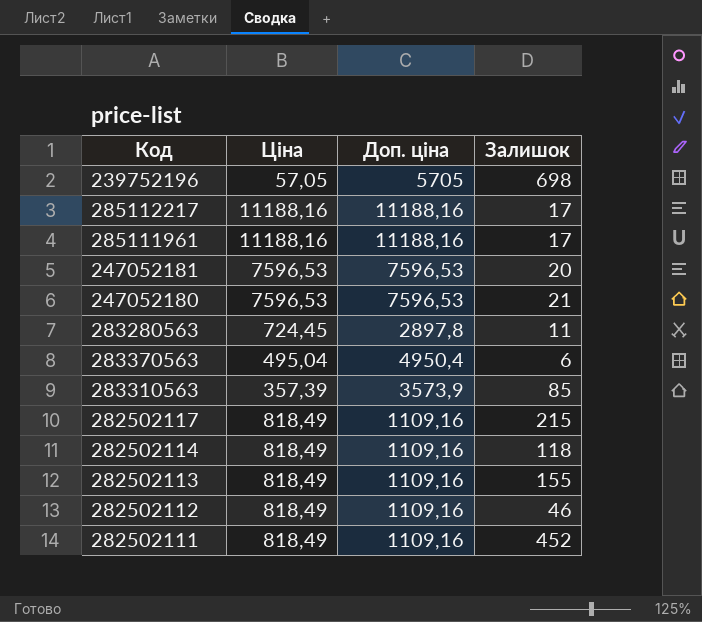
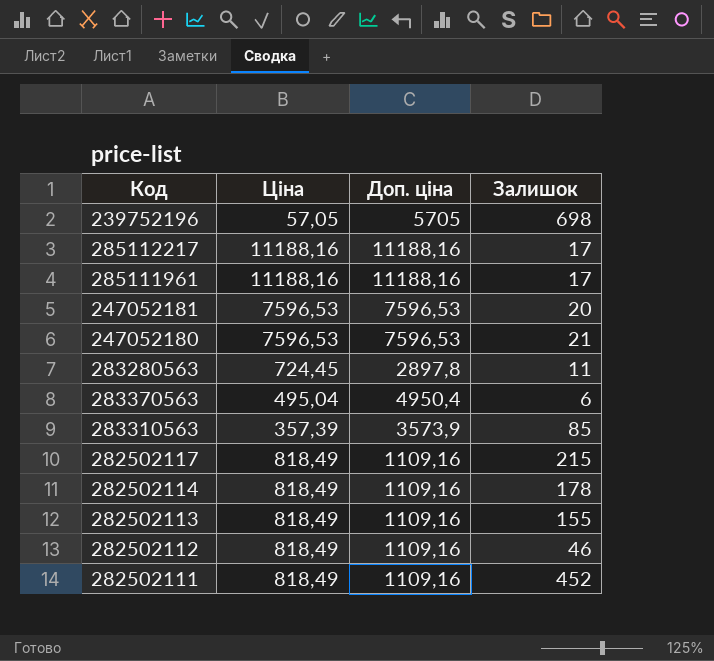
282502114 | Залишок: 118 -> 178

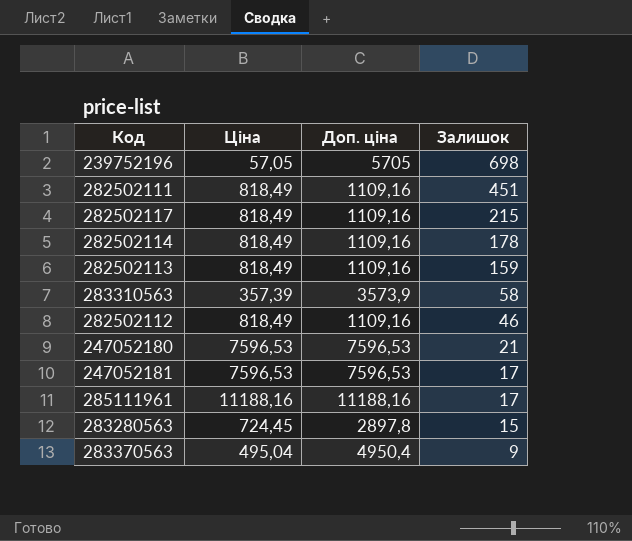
row order: none -> Залишок descending
row 285112217: 11188,16 | 11188,16 | 17 -> none
282502111 | Залишок: 452 -> 451
282502113 | Залишок: 155 -> 159
283310563 | Залишок: 85 -> 58
247052181 | Залишок: 20 -> 17
283280563 | Залишок: 11 -> 15
283370563 | Залишок: 6 -> 9

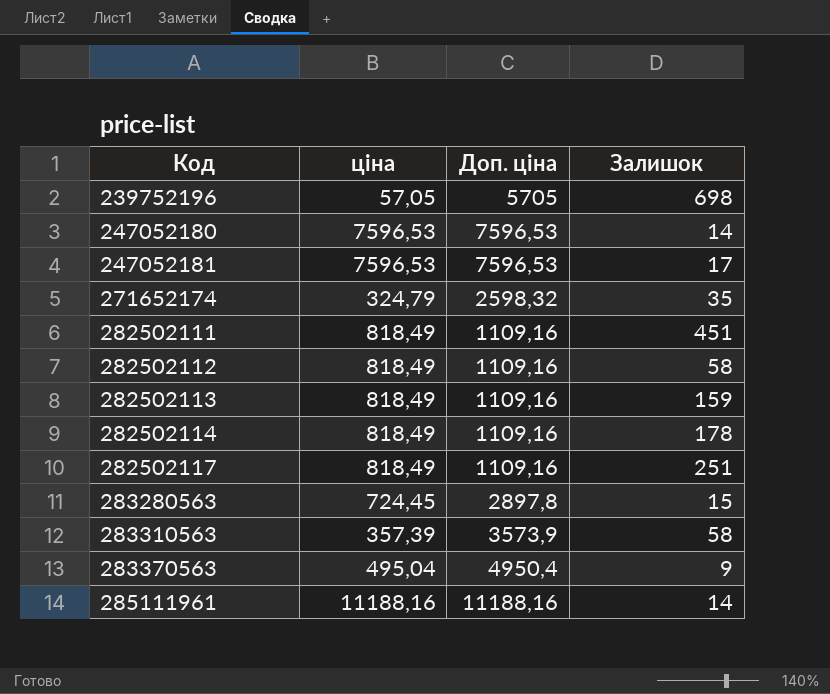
row order: Залишок descending -> Код ascending
column name: Ціна -> ціна
247052180 | Залишок: 21 -> 14
row 271652174: none -> 324,79 | 2598,32 | 35
282502112 | Залишок: 46 -> 58
282502117 | Залишок: 215 -> 251
285111961 | Залишок: 17 -> 14

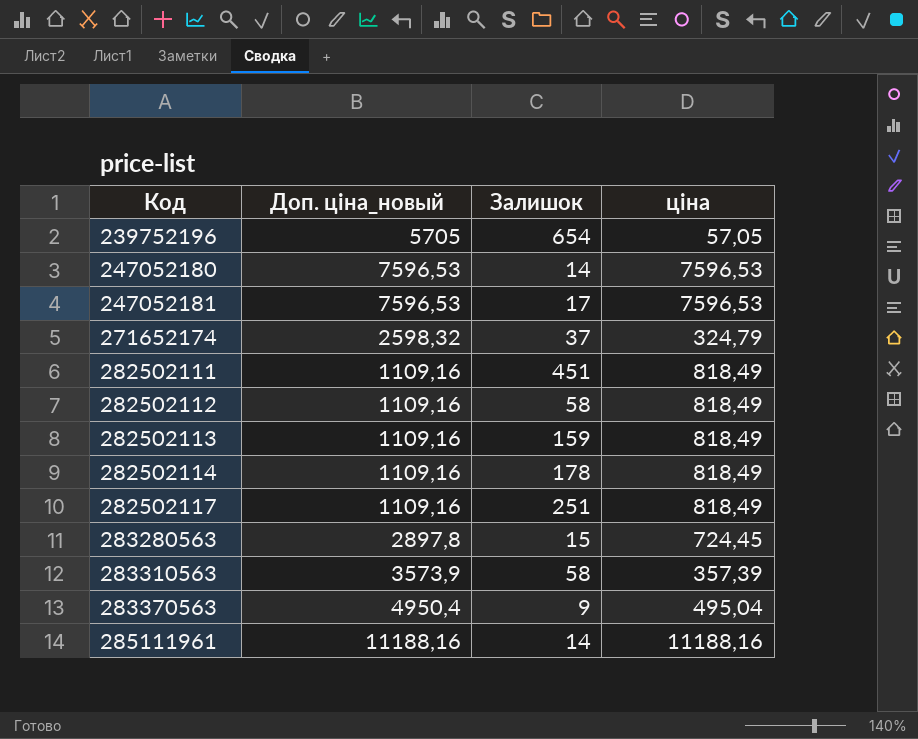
column name: Доп. ціна -> Доп. ціна_новый
column ціна | position: 2 -> 4
239752196 | Залишок: 698 -> 654
271652174 | Залишок: 35 -> 37

